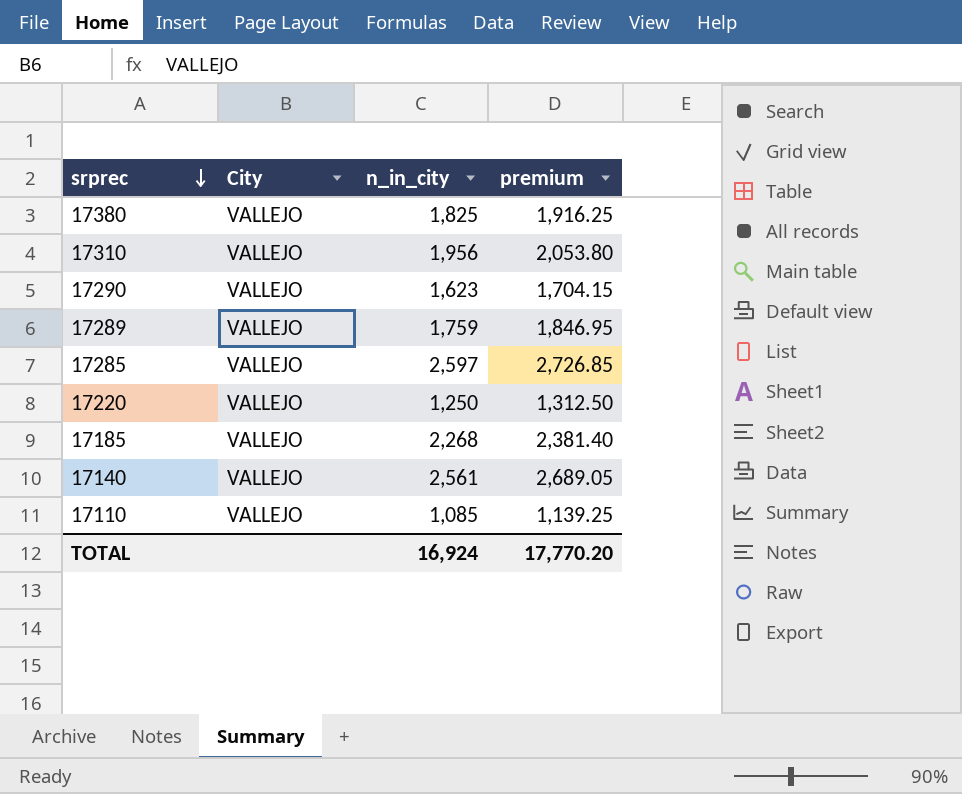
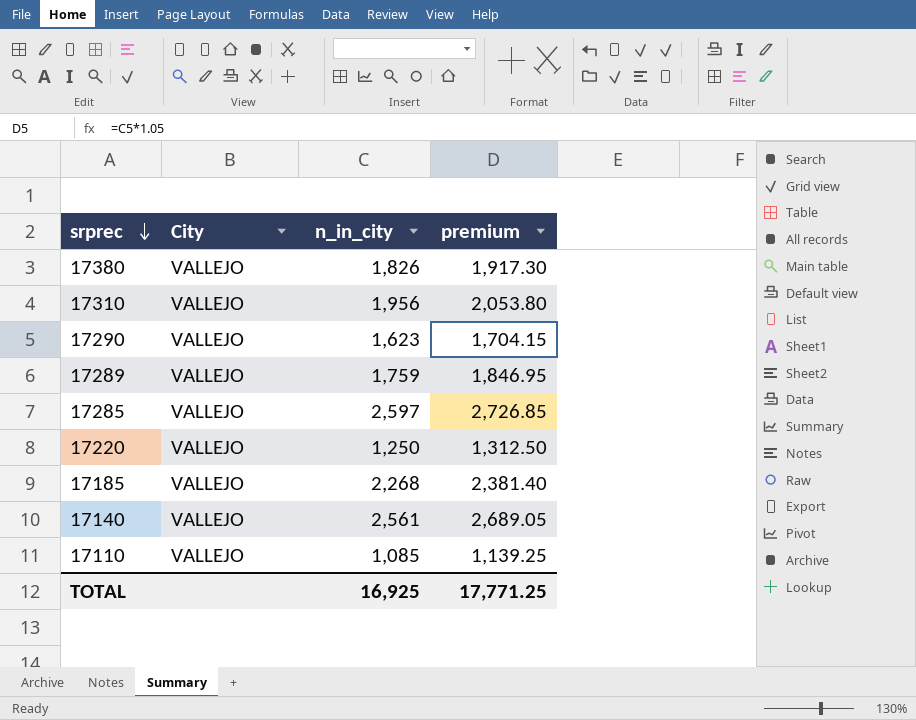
17380 | n_in_city: 1,825 -> 1,826
17380 | premium: 1,916.25 -> 1,917.30
TOTAL | n_in_city: 16,924 -> 16,925
TOTAL | premium: 17,770.20 -> 17,771.25

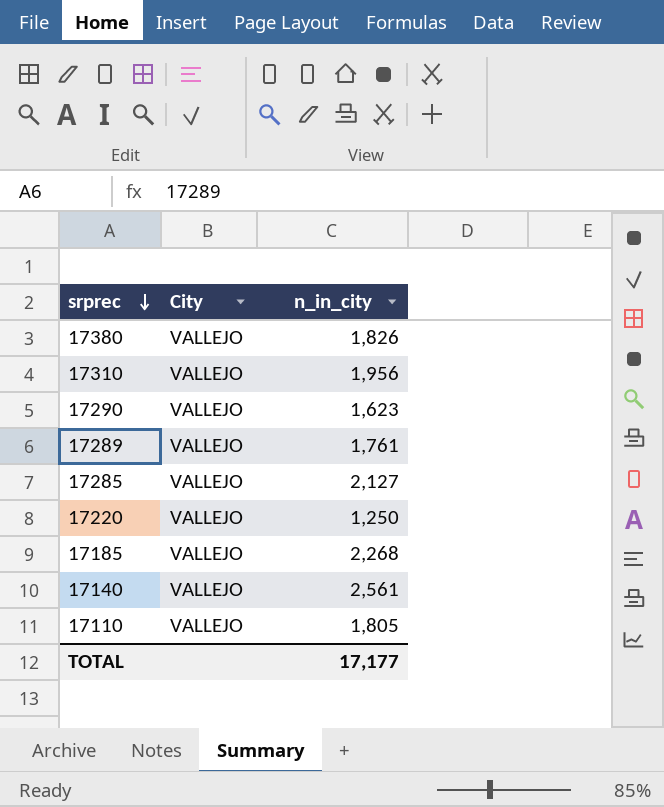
column premium | formula: [n_in_city] * 1.05 -> none
17289 | n_in_city: 1,759 -> 1,761
17285 | n_in_city: 2,597 -> 2,127
17110 | n_in_city: 1,085 -> 1,805
TOTAL | n_in_city: 16,925 -> 17,177

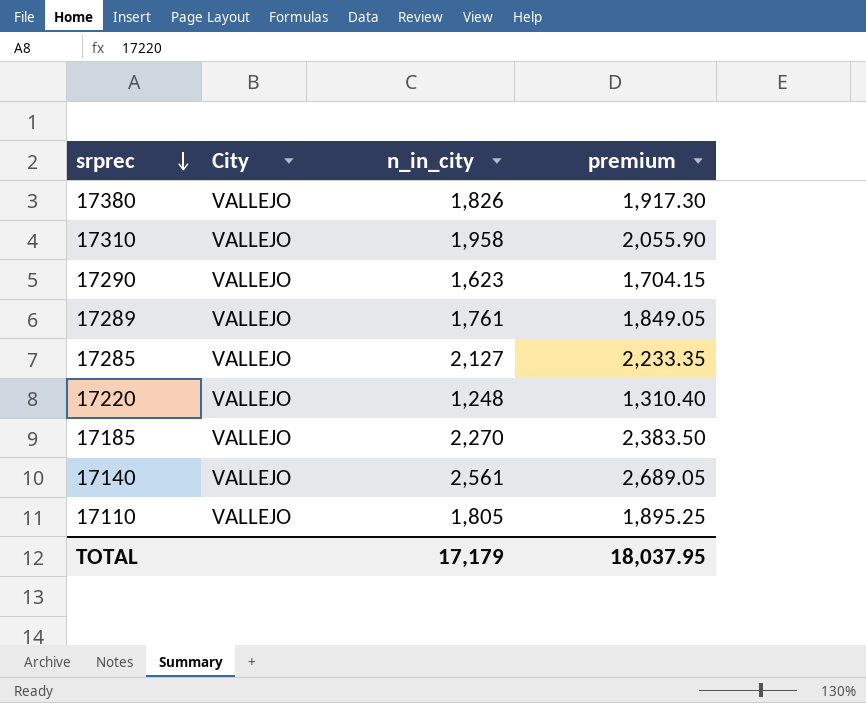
column premium | formula: none -> [n_in_city] * 1.05
17310 | n_in_city: 1,956 -> 1,958
17220 | n_in_city: 1,250 -> 1,248
17185 | n_in_city: 2,268 -> 2,270
TOTAL | n_in_city: 17,177 -> 17,179

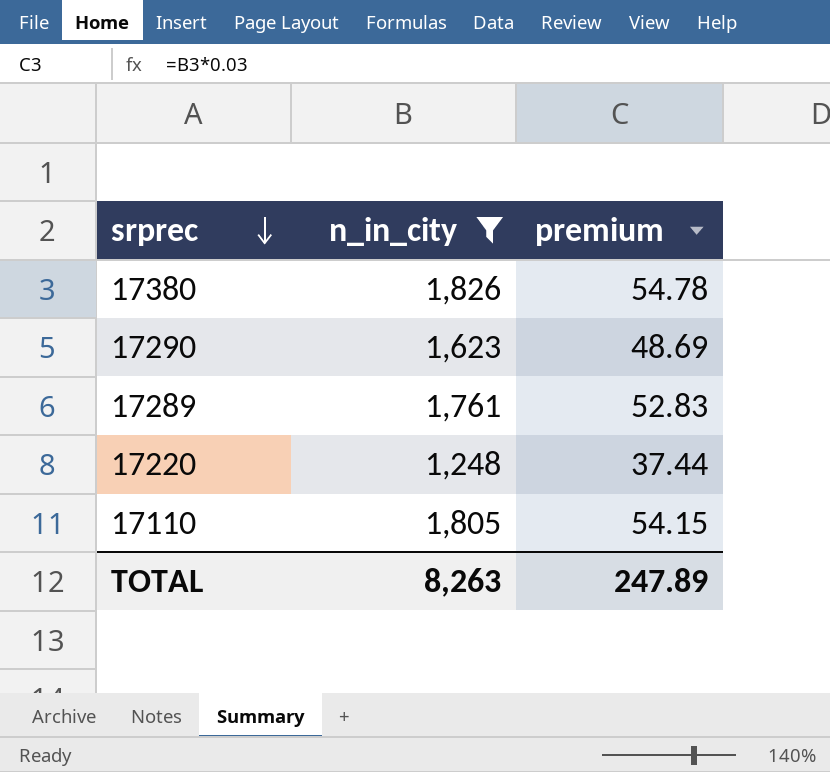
filter: none -> n_in_city <= 1,826
column City | position: 2 -> none
column premium | formula: [n_in_city] * 1.05 -> [n_in_city] * 0.03
TOTAL | n_in_city: 17,179 -> 8,263
TOTAL | premium: 18,037.95 -> 247.89

